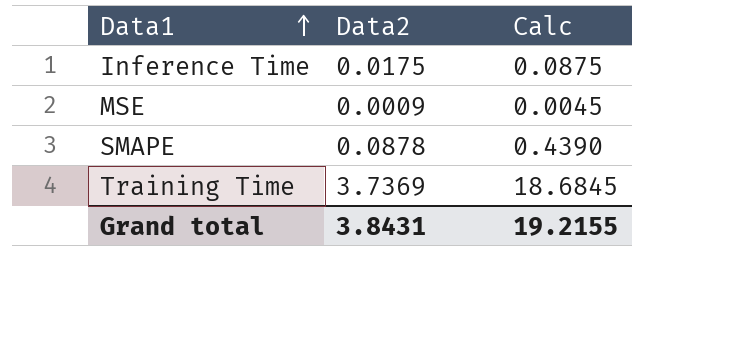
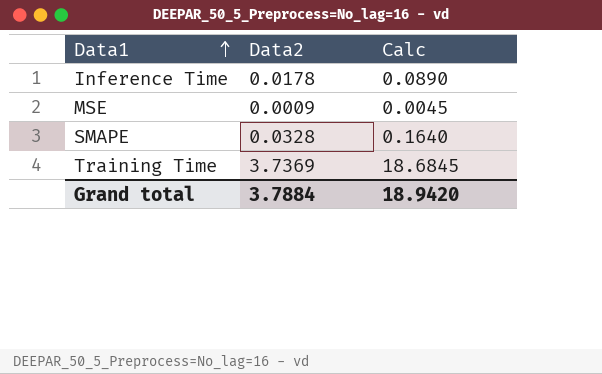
Inference Time | Data2: 0.0175 -> 0.0178
Inference Time | Calc: 0.0875 -> 0.0890
SMAPE | Data2: 0.0878 -> 0.0328
SMAPE | Calc: 0.4390 -> 0.1640
Grand total | Data2: 3.8431 -> 3.7884
Grand total | Calc: 19.2155 -> 18.9420

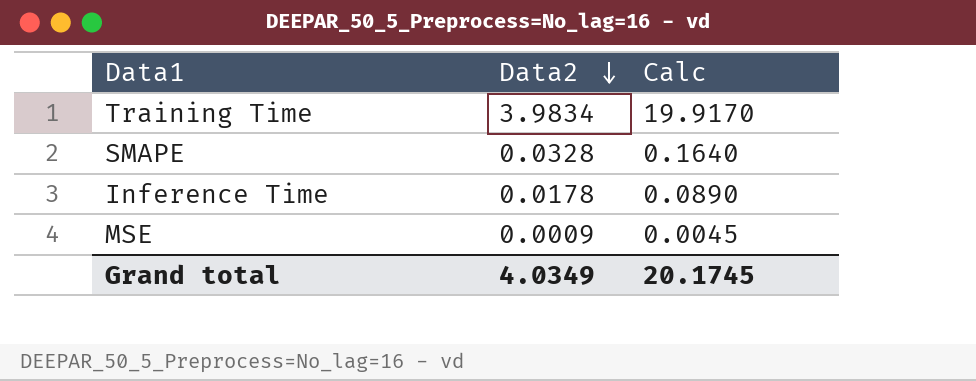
row order: Data1 ascending -> Data2 descending
Training Time | Data2: 3.7369 -> 3.9834
Training Time | Calc: 18.6845 -> 19.9170
Grand total | Data2: 3.7884 -> 4.0349
Grand total | Calc: 18.9420 -> 20.1745

